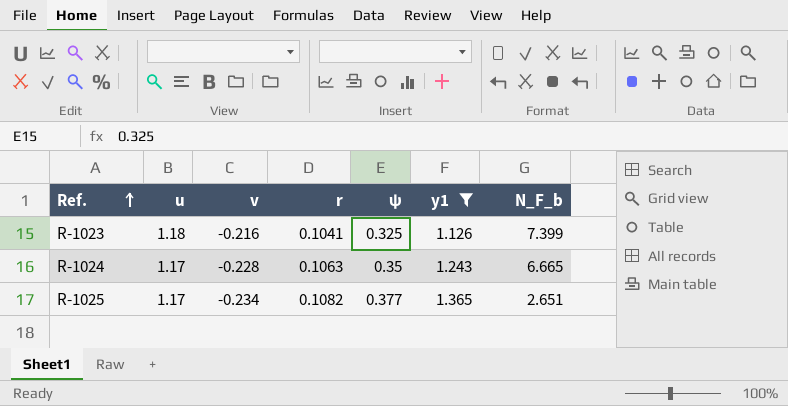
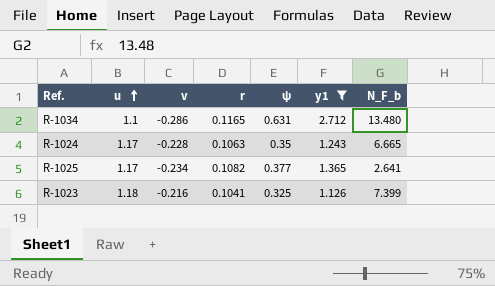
row order: Ref. ascending -> u ascending
row R-1034: none -> 1.1 | -0.286 | 0.1165 | 0.631 | 2.712 | 13.480
R-1025 | N_F_b: 2.651 -> 2.641

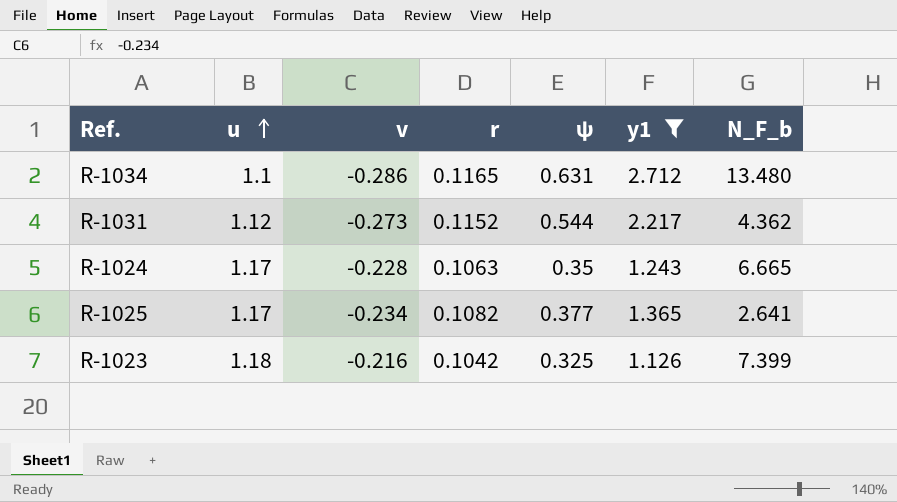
row R-1031: none -> 1.12 | -0.273 | 0.1152 | 0.544 | 2.217 | 4.362
R-1023 | r: 0.1041 -> 0.1042

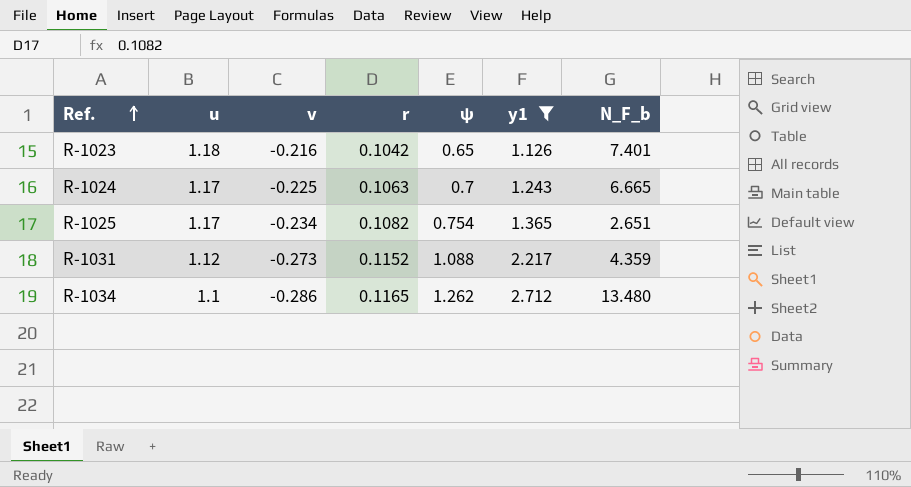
row order: u ascending -> Ref. ascending
R-1023 | ψ: 0.325 -> 0.65
R-1023 | N_F_b: 7.399 -> 7.401
R-1024 | v: -0.228 -> -0.225
R-1024 | ψ: 0.35 -> 0.7
R-1025 | ψ: 0.377 -> 0.754
R-1025 | N_F_b: 2.641 -> 2.651
R-1031 | ψ: 0.544 -> 1.088
R-1031 | N_F_b: 4.362 -> 4.359
R-1034 | ψ: 0.631 -> 1.262

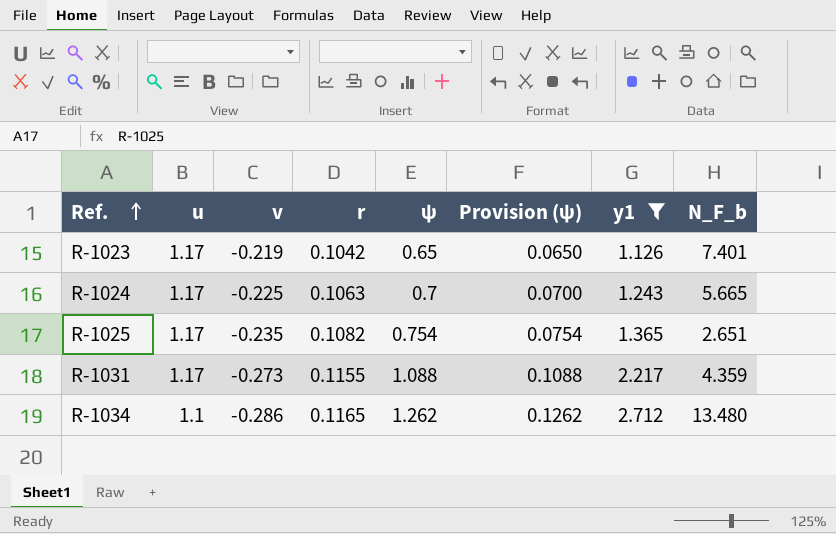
column Provision (ψ) | formula: none -> [ψ] * 0.1
R-1023 | u: 1.18 -> 1.17
R-1023 | v: -0.216 -> -0.219
R-1024 | N_F_b: 6.665 -> 5.665
R-1025 | v: -0.234 -> -0.235
R-1031 | u: 1.12 -> 1.17
R-1031 | r: 0.1152 -> 0.1155

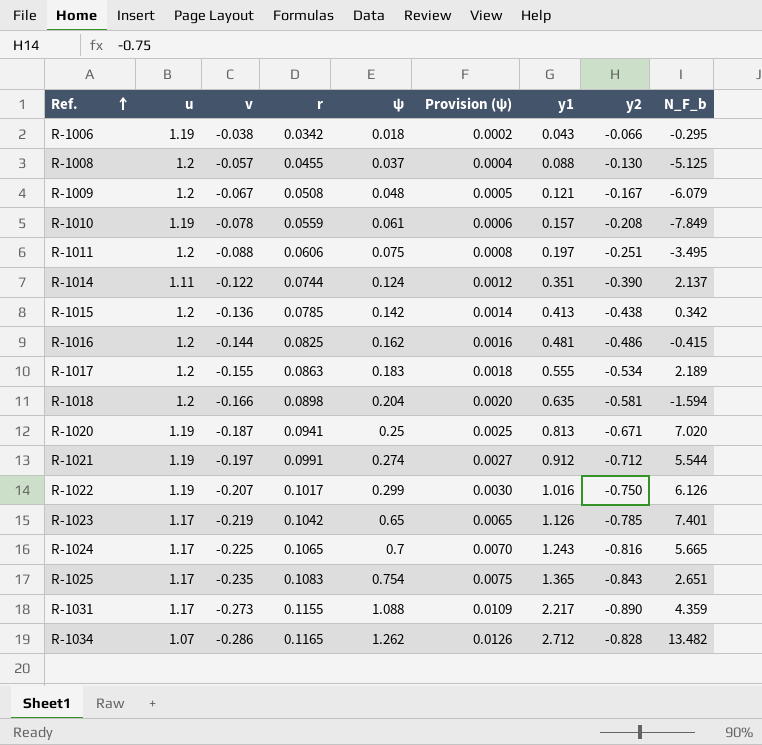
filter: y1 >= 1.126 -> none
column Provision (ψ) | formula: [ψ] * 0.1 -> [ψ] * 0.01
column y2 | position: none -> 8
R-1024 | r: 0.1063 -> 0.1065
R-1025 | r: 0.1082 -> 0.1083
R-1034 | u: 1.1 -> 1.07
R-1034 | N_F_b: 13.480 -> 13.482

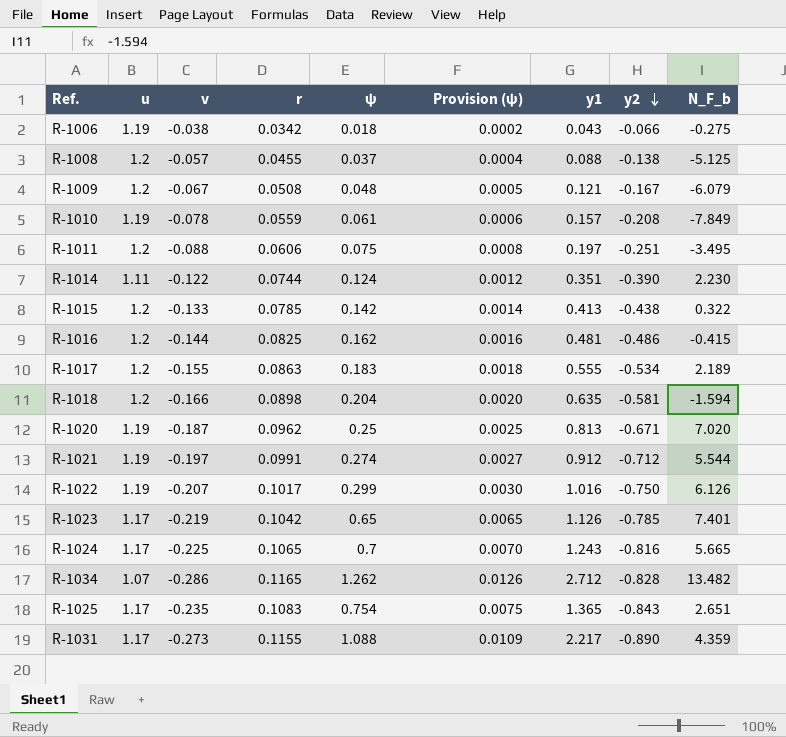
row order: Ref. ascending -> y2 descending
R-1006 | N_F_b: -0.295 -> -0.275
R-1008 | y2: -0.130 -> -0.138
R-1014 | N_F_b: 2.137 -> 2.230
R-1015 | v: -0.136 -> -0.133
R-1015 | N_F_b: 0.342 -> 0.322
R-1020 | r: 0.0941 -> 0.0962

